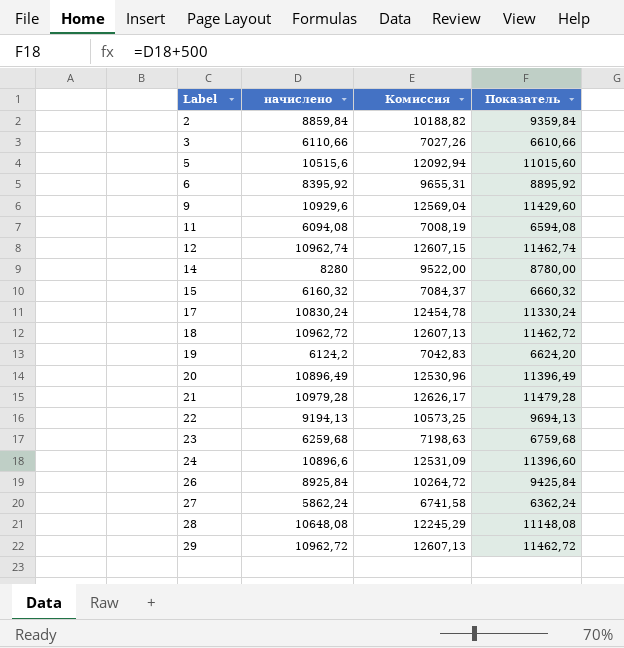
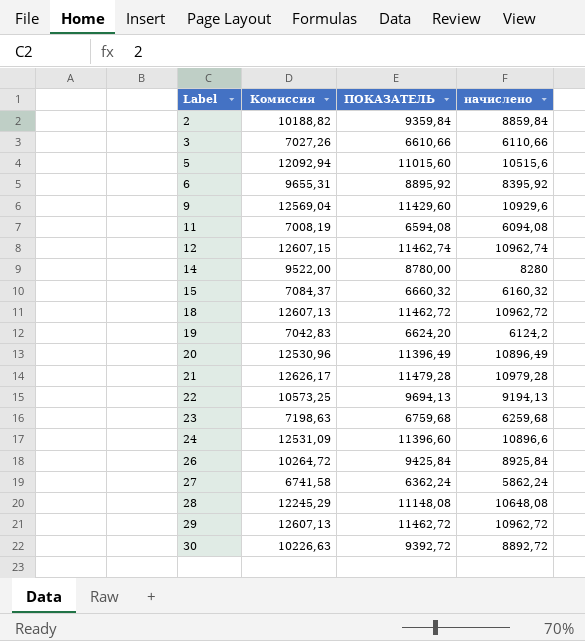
column name: Показатель -> ПОКАЗАТЕЛЬ
column начислено | position: 2 -> 4
row 17: 10830,24 | 12454,78 | 11330,24 -> none
row 30: none -> 10226,63 | 9392,72 | 8892,72

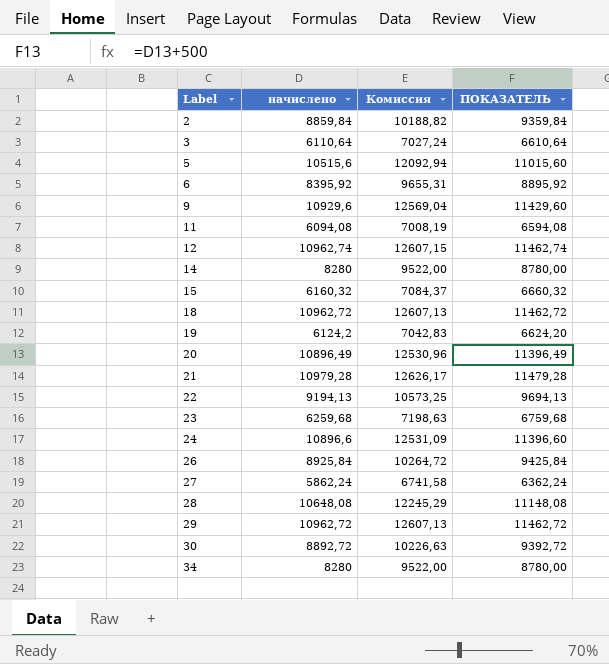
column начислено | position: 4 -> 2
3 | начислено: 6110,66 -> 6110,64
3 | Комиссия: 7027,26 -> 7027,24
3 | ПОКАЗАТЕЛЬ: 6610,66 -> 6610,64
row 34: none -> 8280 | 9522,00 | 8780,00

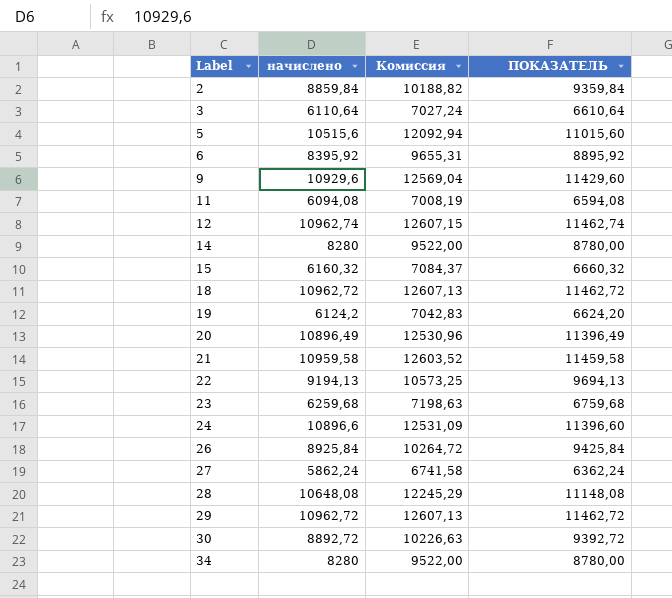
21 | начислено: 10979,28 -> 10959,58
21 | Комиссия: 12626,17 -> 12603,52
21 | ПОКАЗАТЕЛЬ: 11479,28 -> 11459,58

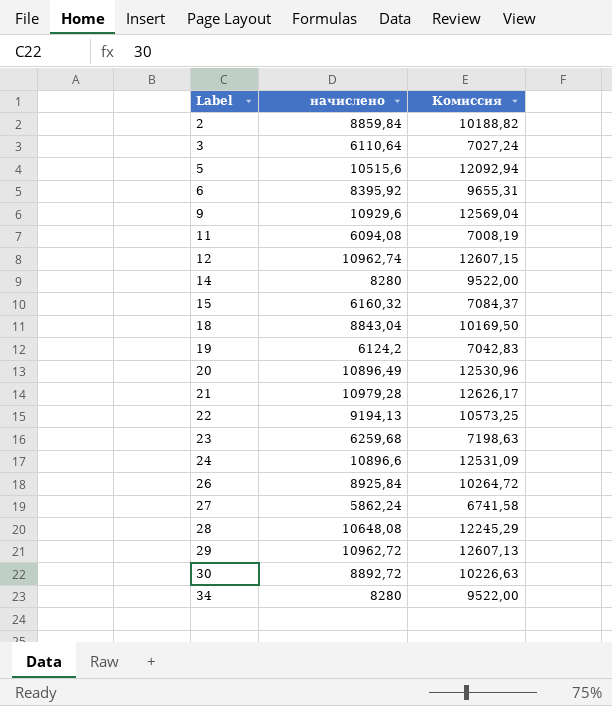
column ПОКАЗАТЕЛЬ | formula: [начислено] + 500 -> none
18 | начислено: 10962,72 -> 8843,04
18 | Комиссия: 12607,13 -> 10169,50
21 | начислено: 10959,58 -> 10979,28
21 | Комиссия: 12603,52 -> 12626,17

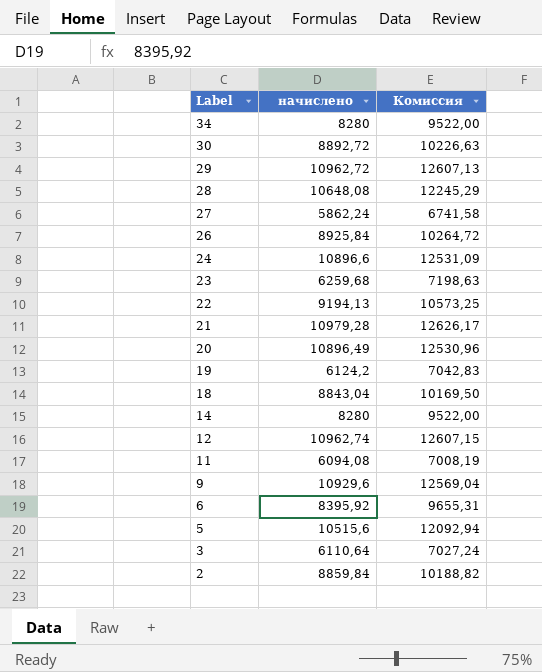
row order: Label ascending -> Label descending
row 15: 6160,32 | 7084,37 -> none

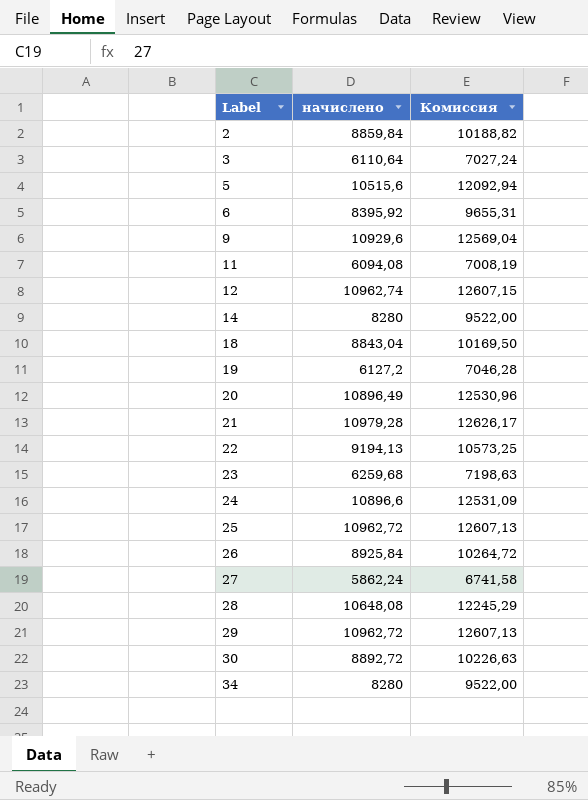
row order: Label descending -> Label ascending
19 | начислено: 6124,2 -> 6127,2
19 | Комиссия: 7042,83 -> 7046,28
row 25: none -> 10962,72 | 12607,13

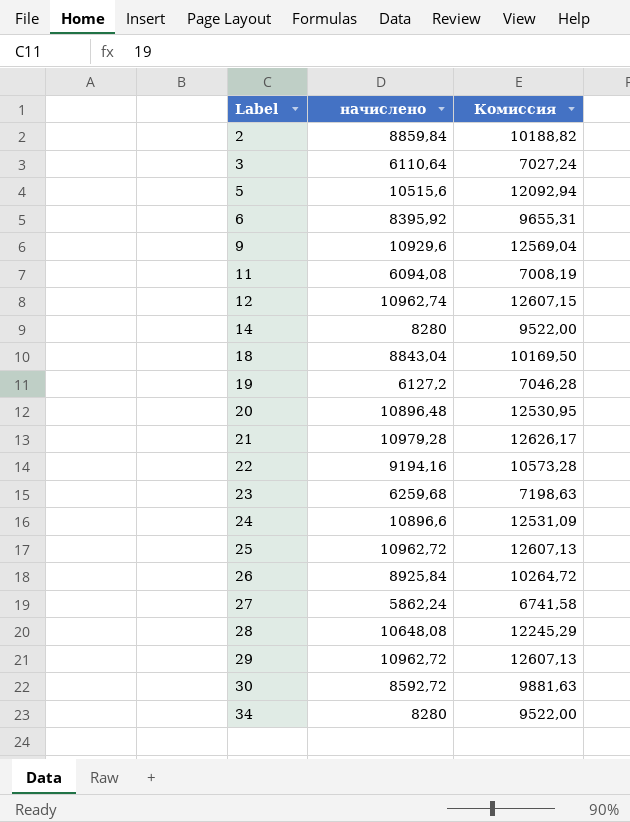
20 | начислено: 10896,49 -> 10896,48
20 | Комиссия: 12530,96 -> 12530,95
22 | начислено: 9194,13 -> 9194,16
22 | Комиссия: 10573,25 -> 10573,28
30 | начислено: 8892,72 -> 8592,72
30 | Комиссия: 10226,63 -> 9881,63

